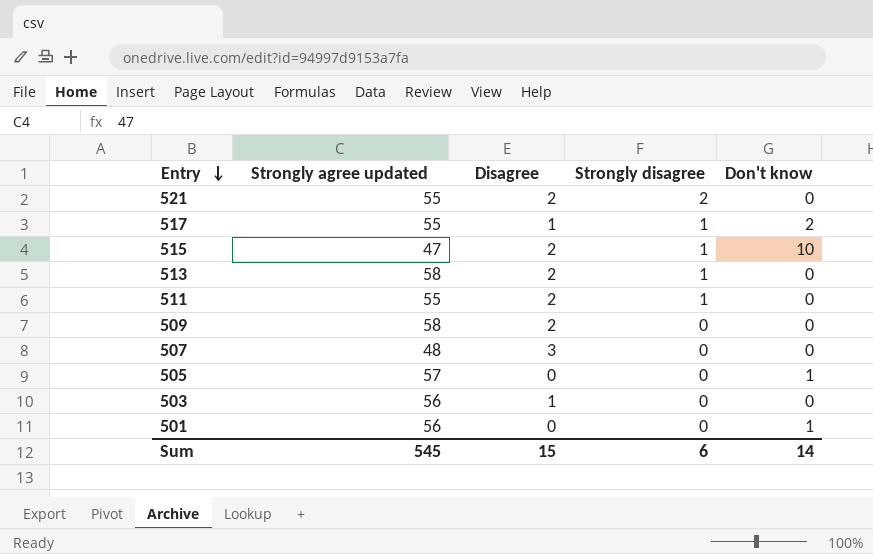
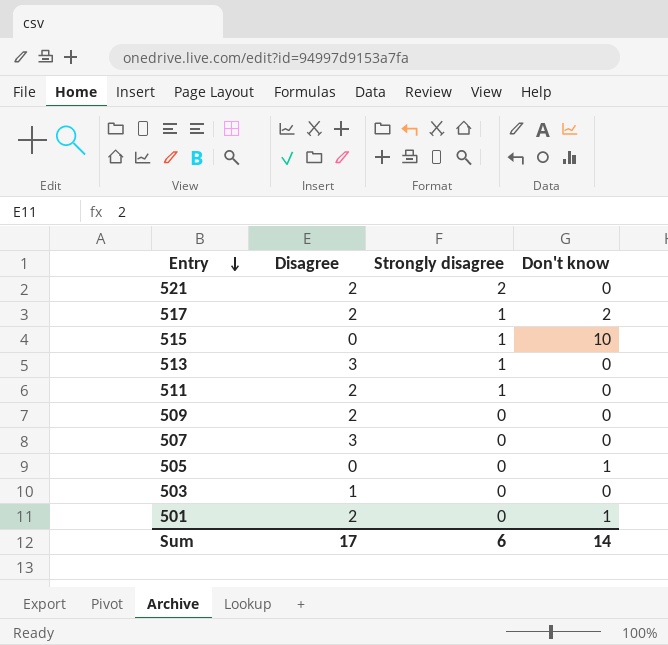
column Strongly agree updated | position: 2 -> none
517 | Disagree: 1 -> 2
515 | Disagree: 2 -> 0
513 | Disagree: 2 -> 3
501 | Disagree: 0 -> 2
Sum | Disagree: 15 -> 17

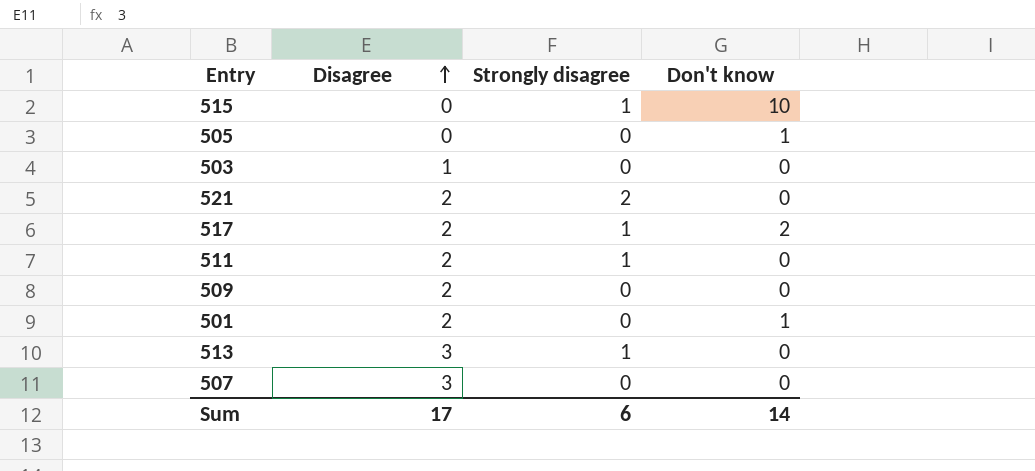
row order: Entry descending -> Disagree ascending

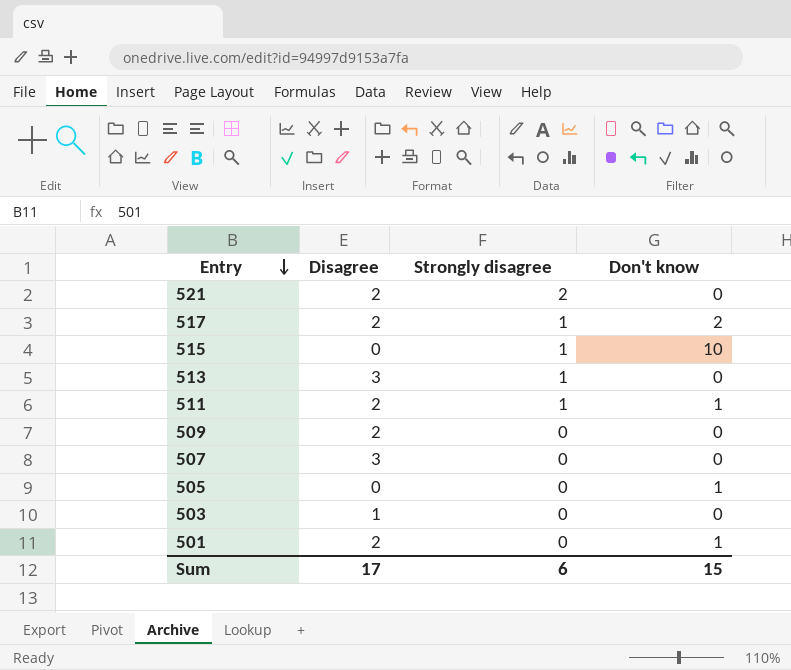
row order: Disagree ascending -> Entry descending
511 | Don't know: 0 -> 1
Sum | Don't know: 14 -> 15

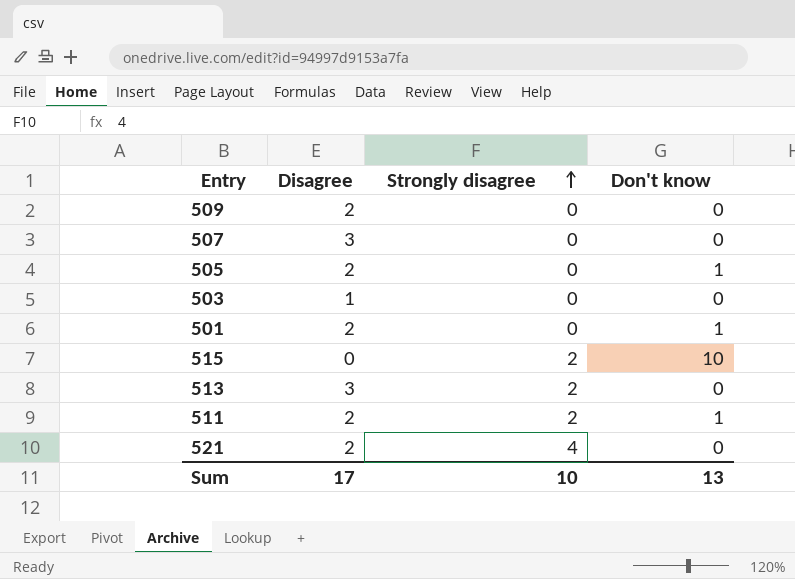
row order: Entry descending -> Strongly disagree ascending
row 517: 2 | 1 | 2 -> none
505 | Disagree: 0 -> 2
515 | Strongly disagree: 1 -> 2
513 | Strongly disagree: 1 -> 2
511 | Strongly disagree: 1 -> 2
521 | Strongly disagree: 2 -> 4
Sum | Strongly disagree: 6 -> 10
Sum | Don't know: 15 -> 13

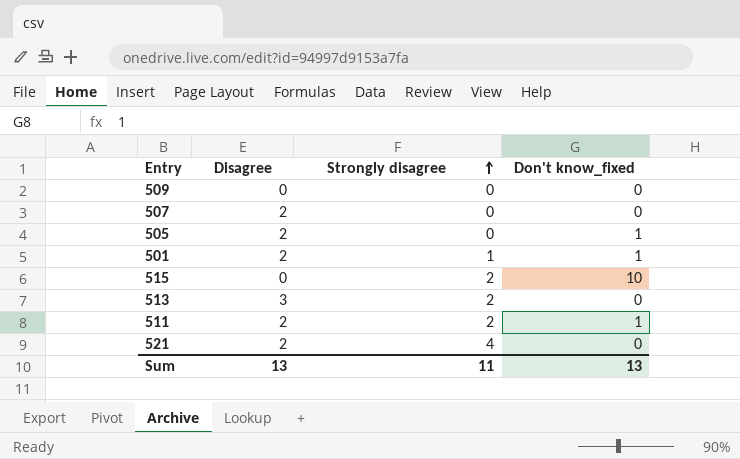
column name: Don't know -> Don't know_fixed
row 503: 1 | 0 | 0 -> none
509 | Disagree: 2 -> 0
507 | Disagree: 3 -> 2
501 | Strongly disagree: 0 -> 1
Sum | Disagree: 17 -> 13
Sum | Strongly disagree: 10 -> 11

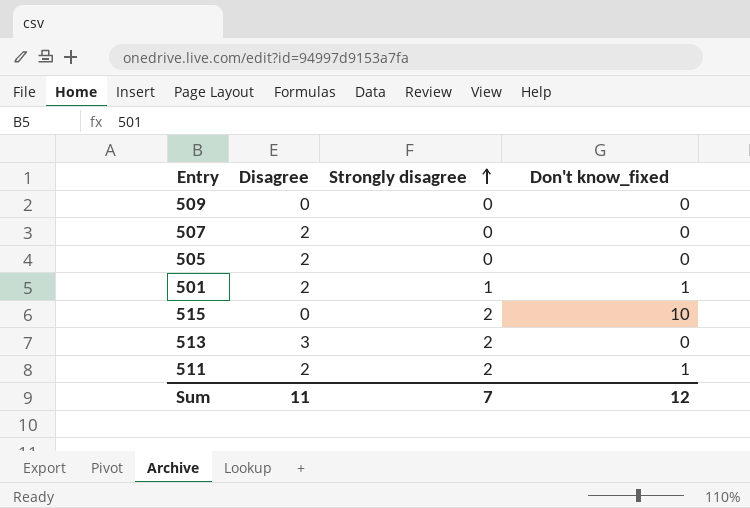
row 521: 2 | 4 | 0 -> none
505 | Don't know_fixed: 1 -> 0
Sum | Disagree: 13 -> 11
Sum | Strongly disagree: 11 -> 7
Sum | Don't know_fixed: 13 -> 12

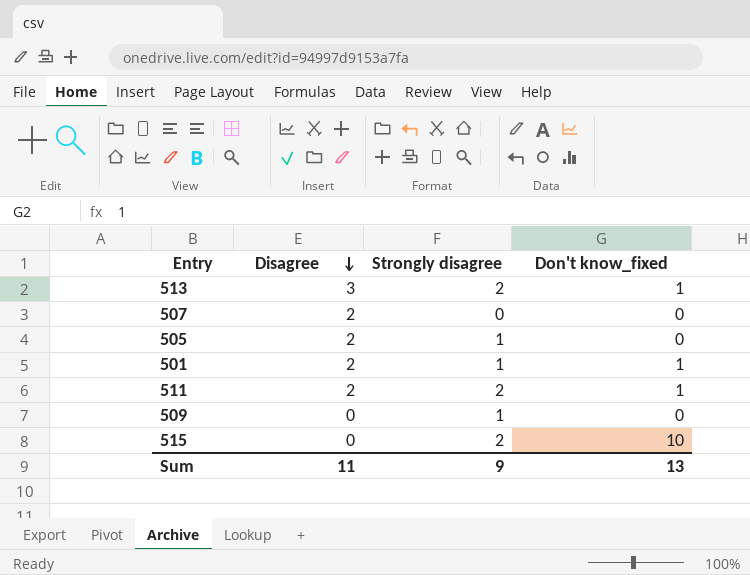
row order: Strongly disagree ascending -> Disagree descending
513 | Don't know_fixed: 0 -> 1
505 | Strongly disagree: 0 -> 1
509 | Strongly disagree: 0 -> 1
Sum | Strongly disagree: 7 -> 9
Sum | Don't know_fixed: 12 -> 13

